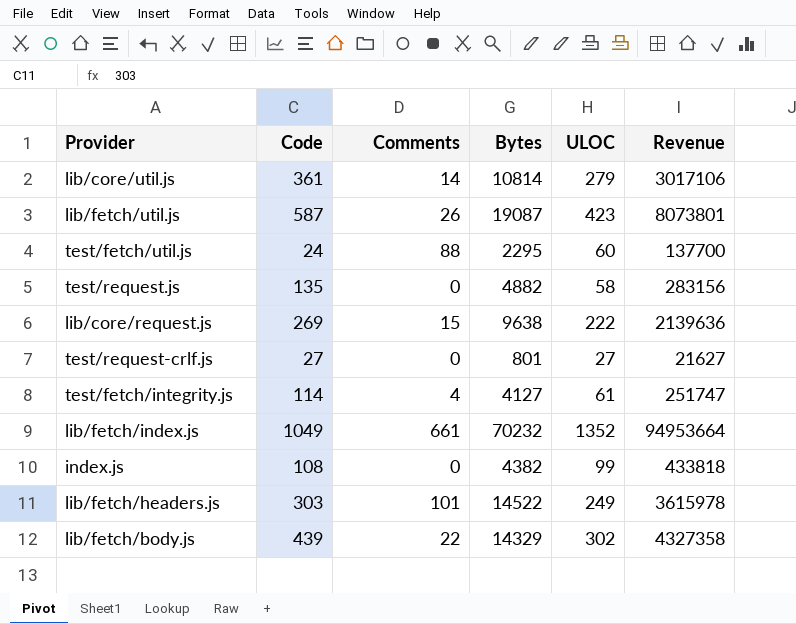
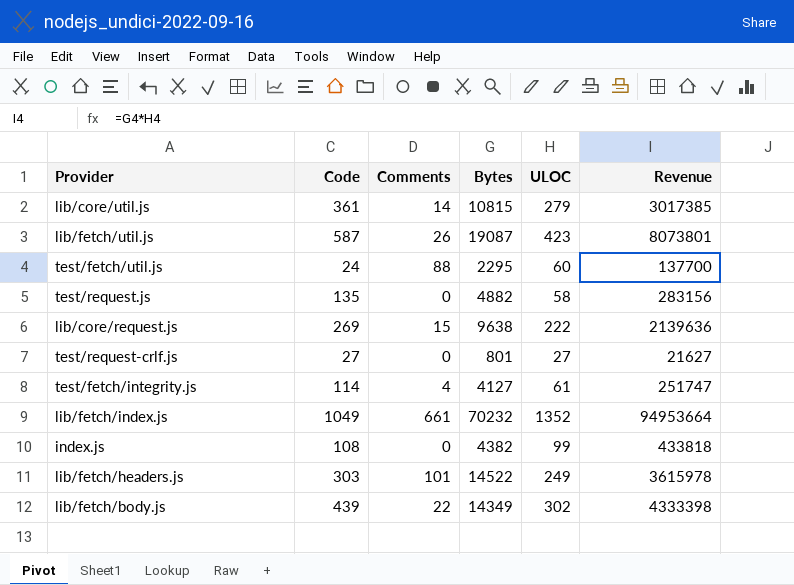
lib/core/util.js | Bytes: 10814 -> 10815
lib/core/util.js | Revenue: 3017106 -> 3017385
lib/fetch/body.js | Bytes: 14329 -> 14349
lib/fetch/body.js | Revenue: 4327358 -> 4333398

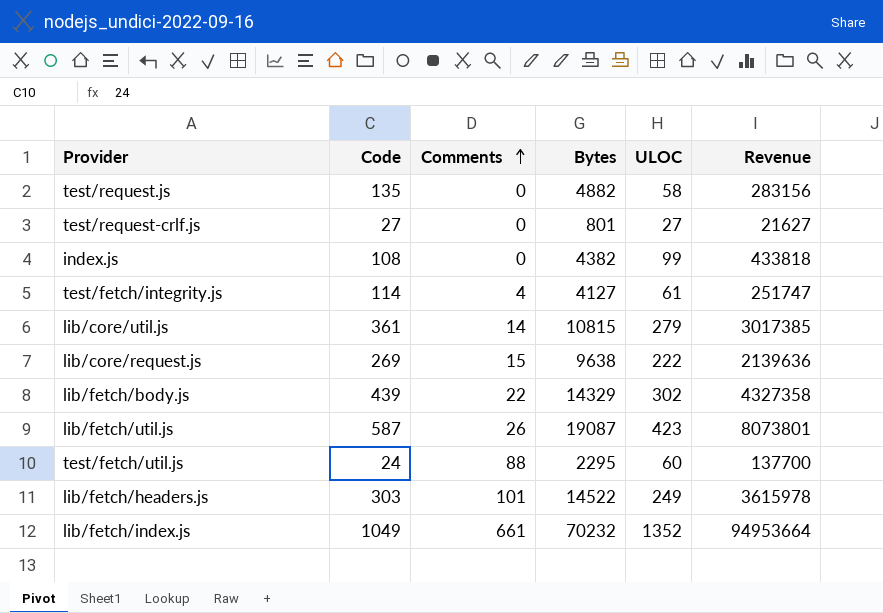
row order: none -> Comments ascending
lib/fetch/body.js | Bytes: 14349 -> 14329
lib/fetch/body.js | Revenue: 4333398 -> 4327358

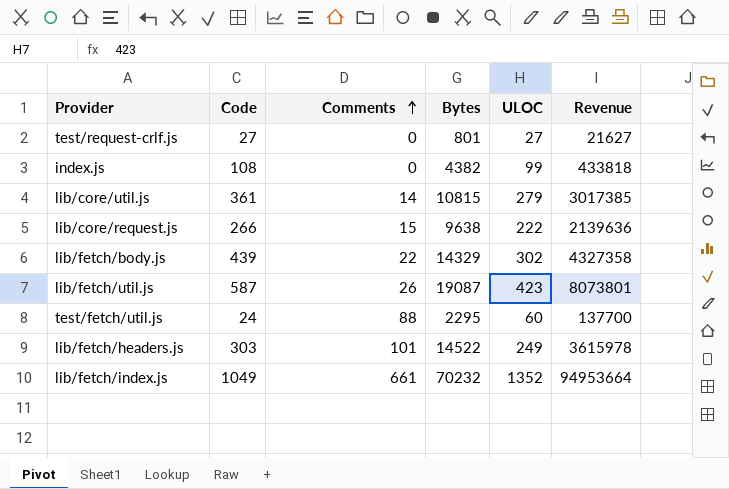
row test/request.js: 135 | 0 | 4882 | 58 | 283156 -> none
row test/fetch/integrity.js: 114 | 4 | 4127 | 61 | 251747 -> none
lib/core/request.js | Code: 269 -> 266

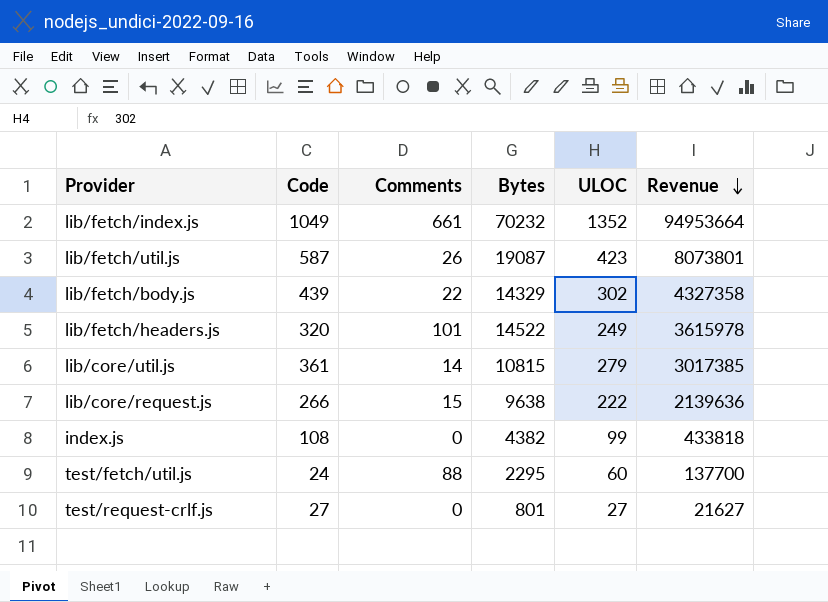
row order: Comments ascending -> Revenue descending
lib/fetch/headers.js | Code: 303 -> 320

